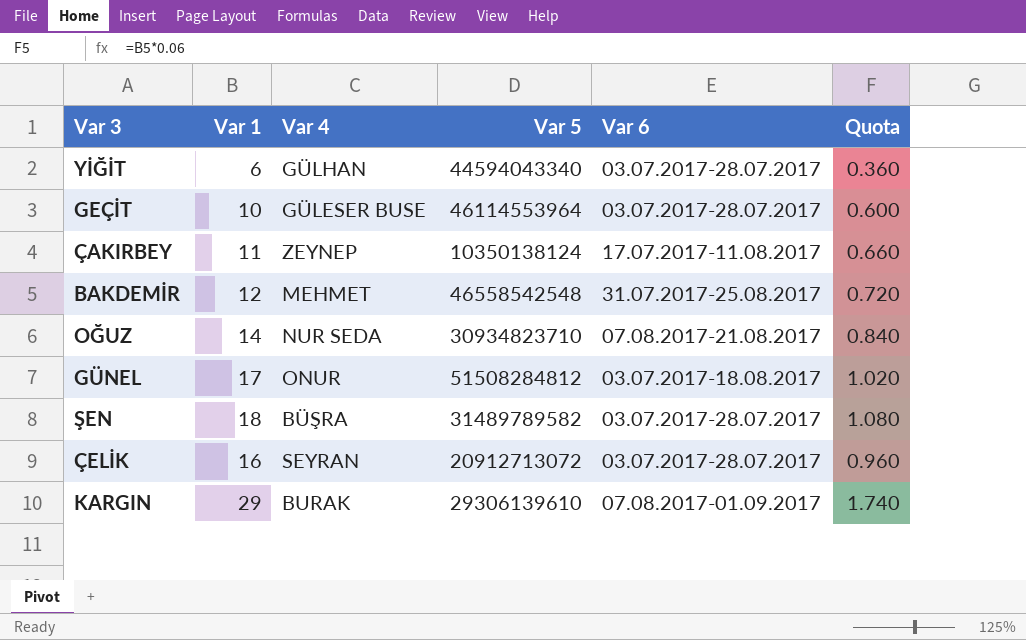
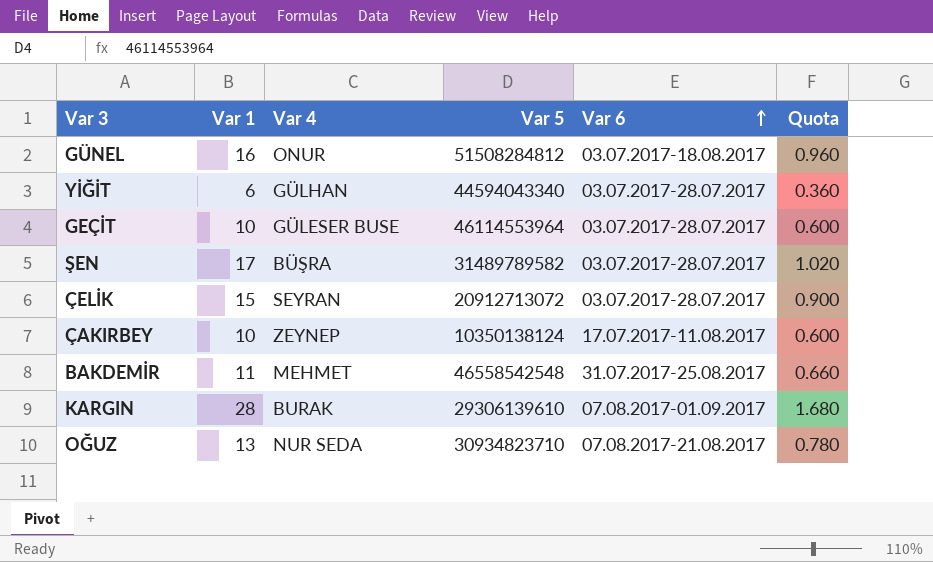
row order: none -> Var 6 ascending
GÜNEL | Var 1: 17 -> 16
GÜNEL | Quota: 1.020 -> 0.960
ŞEN | Var 1: 18 -> 17
ŞEN | Quota: 1.080 -> 1.020
ÇELİK | Var 1: 16 -> 15
ÇELİK | Quota: 0.960 -> 0.900
ÇAKIRBEY | Var 1: 11 -> 10
ÇAKIRBEY | Quota: 0.660 -> 0.600
BAKDEMİR | Var 1: 12 -> 11
BAKDEMİR | Quota: 0.720 -> 0.660
KARGIN | Var 1: 29 -> 28
KARGIN | Quota: 1.740 -> 1.680
OĞUZ | Var 1: 14 -> 13
OĞUZ | Quota: 0.840 -> 0.780

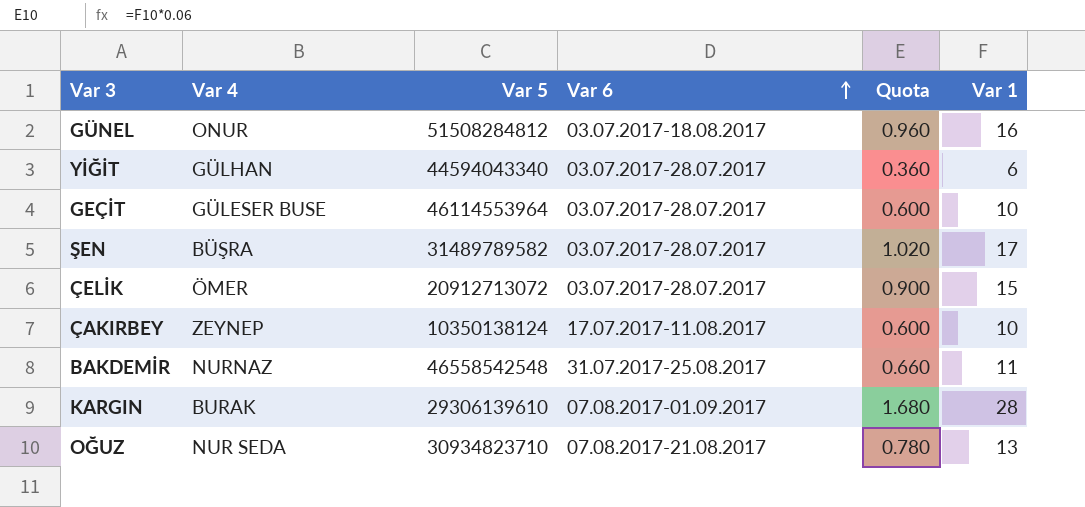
column Var 1 | position: 2 -> 6
ÇELİK | Var 4: SEYRAN -> ÖMER
BAKDEMİR | Var 4: MEHMET -> NURNAZ

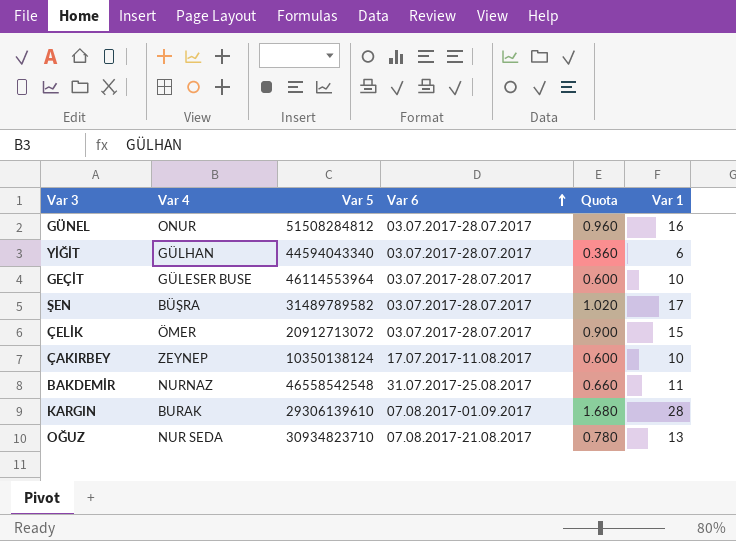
GÜNEL | Var 6: 03.07.2017-18.08.2017 -> 03.07.2017-28.07.2017

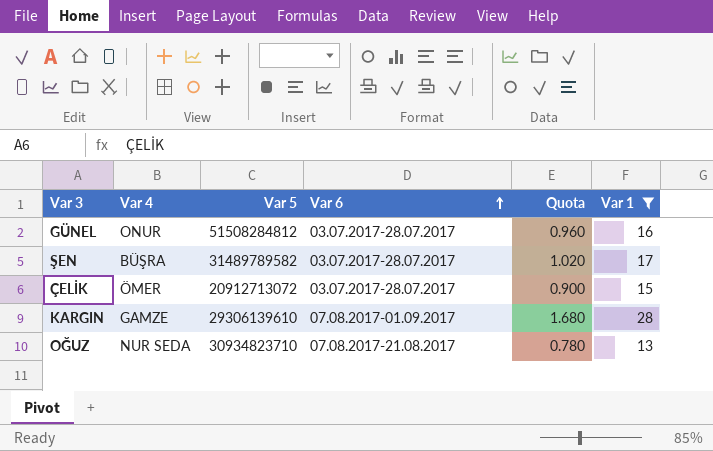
filter: none -> Var 1 >= 13
KARGIN | Var 4: BURAK -> GAMZE

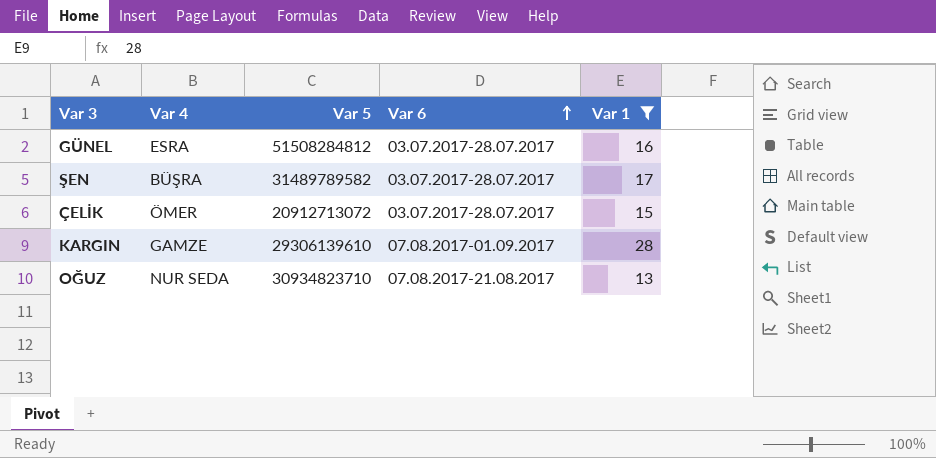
column Quota | formula: [Var 1] * 0.06 -> none
GÜNEL | Var 4: ONUR -> ESRA

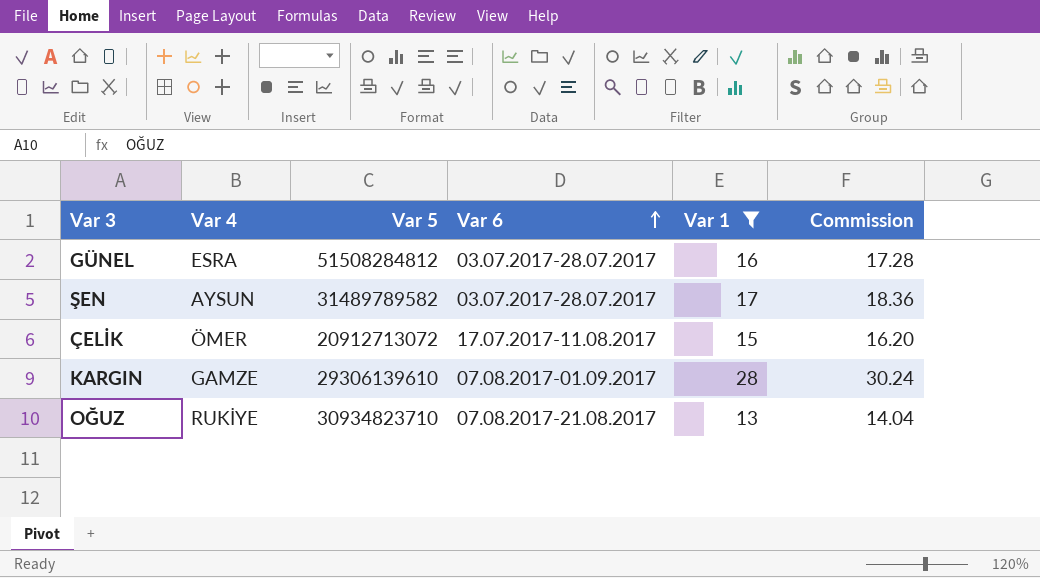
column Commission | formula: none -> [Var 1] * 1.08
ŞEN | Var 4: BÜŞRA -> AYSUN
ÇELİK | Var 6: 03.07.2017-28.07.2017 -> 17.07.2017-11.08.2017
OĞUZ | Var 4: NUR SEDA -> RUKİYE

